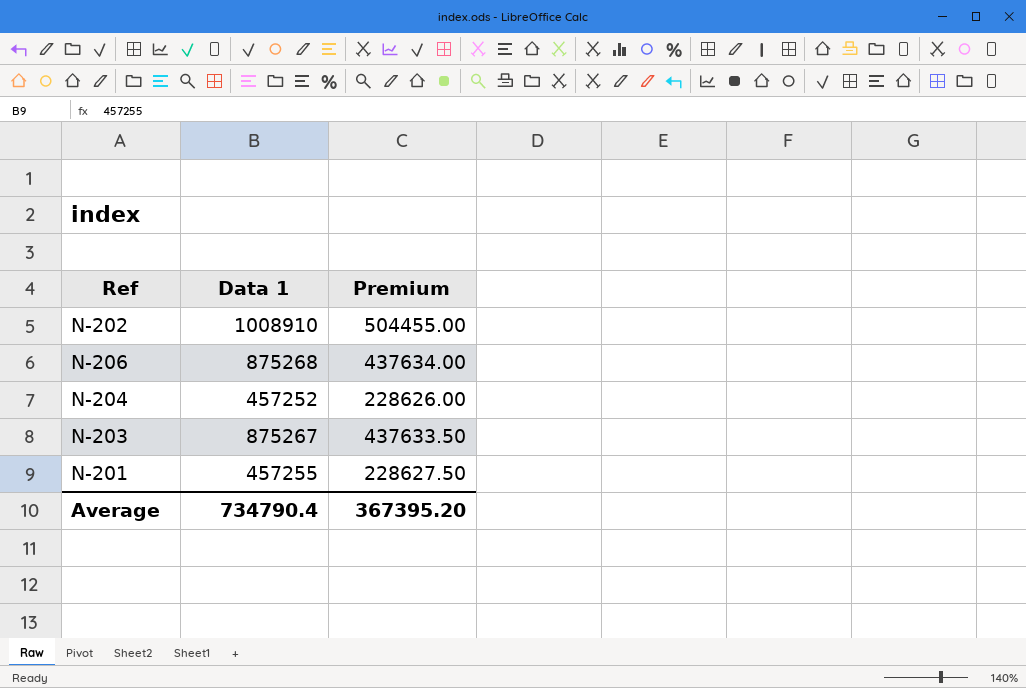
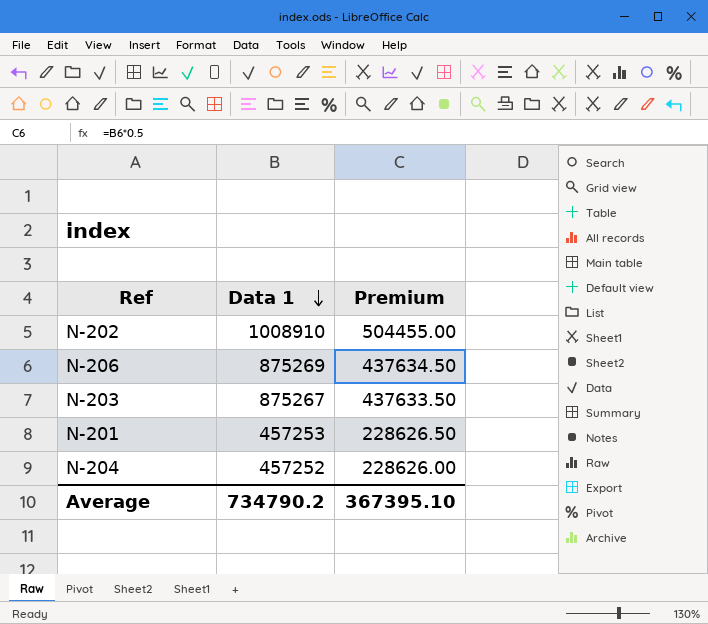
row order: none -> Data 1 descending
N-206 | Data 1: 875268 -> 875269
N-206 | Premium: 437634.00 -> 437634.50
N-201 | Data 1: 457255 -> 457253
N-201 | Premium: 228627.50 -> 228626.50
Average | Data 1: 734790.4 -> 734790.2
Average | Premium: 367395.20 -> 367395.10

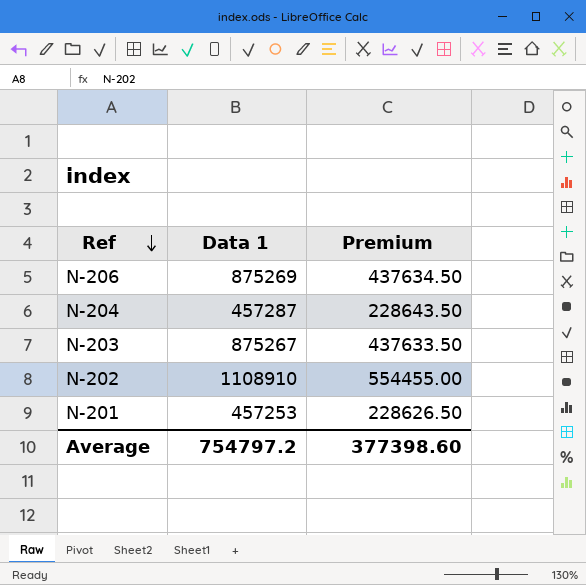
row order: Data 1 descending -> Ref descending
N-204 | Data 1: 457252 -> 457287
N-204 | Premium: 228626.00 -> 228643.50
N-202 | Data 1: 1008910 -> 1108910
N-202 | Premium: 504455.00 -> 554455.00
Average | Data 1: 734790.2 -> 754797.2
Average | Premium: 367395.10 -> 377398.60

